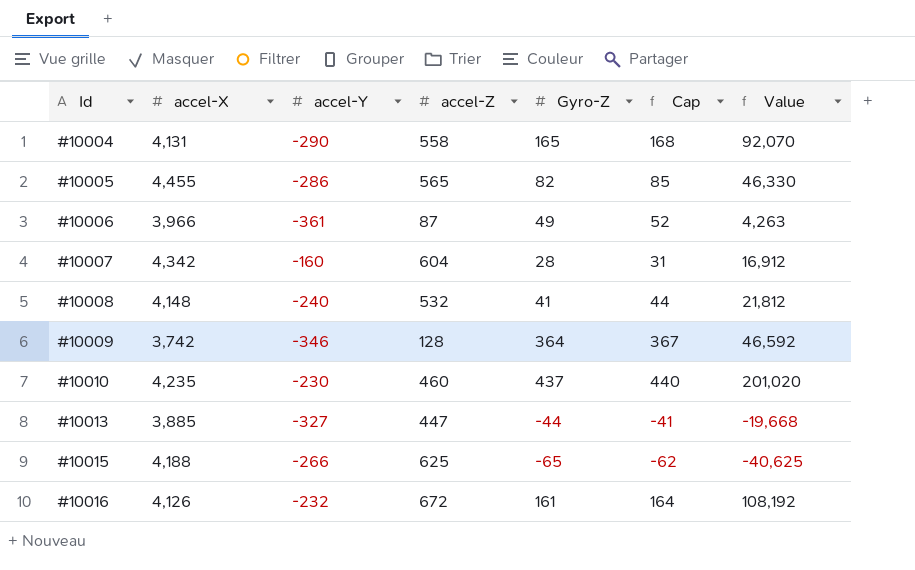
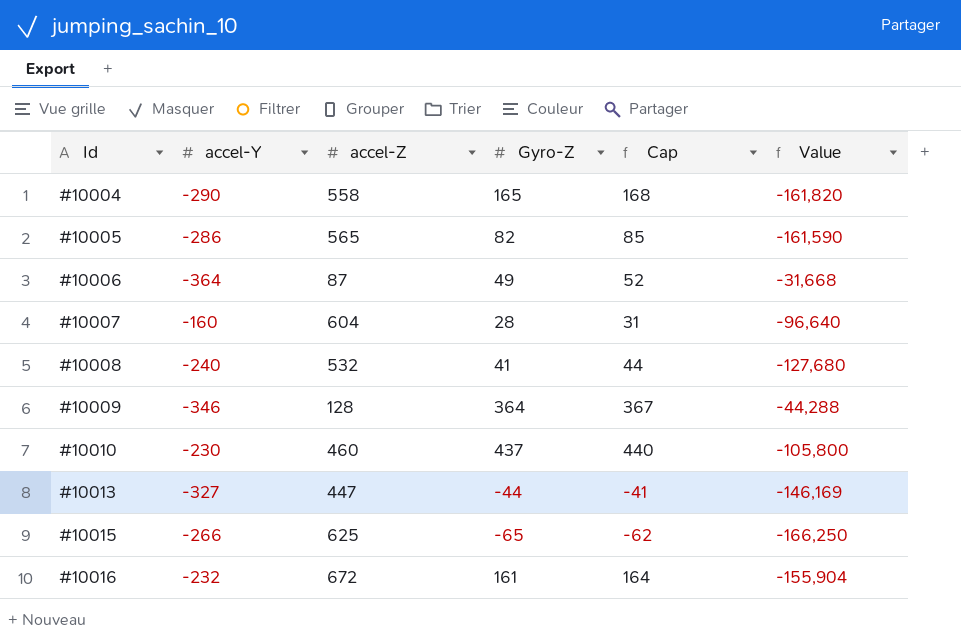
column accel-X | position: 2 -> none
column Value | formula: [accel-Z] * [Gyro-Z] -> [accel-Y] * [accel-Z]
#10006 | accel-Y: -361 -> -364

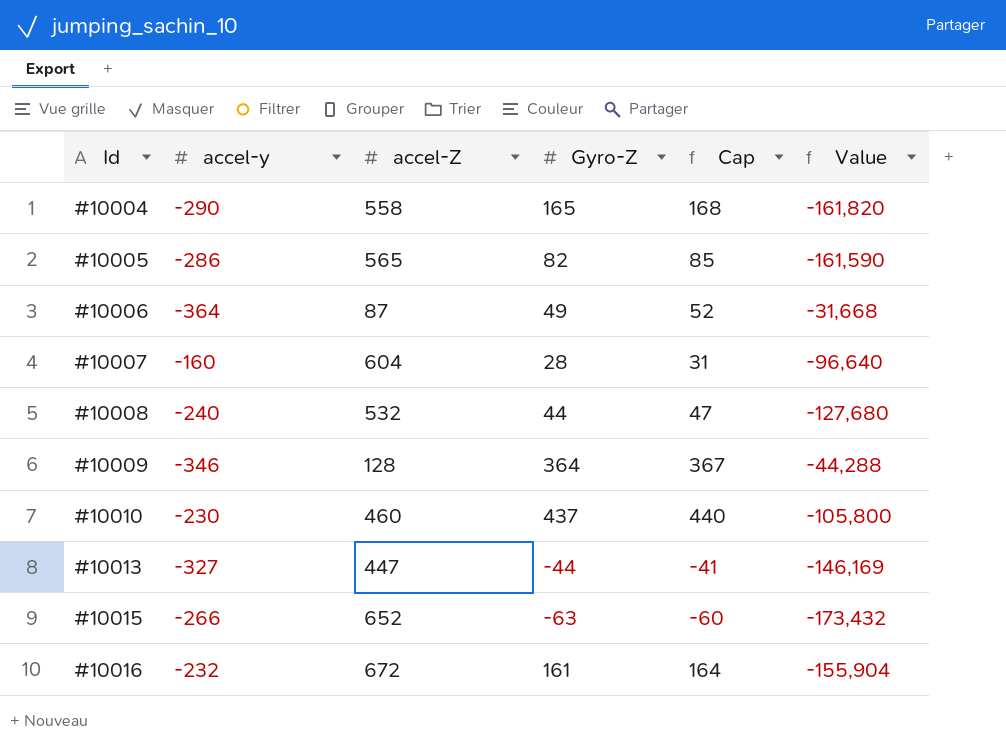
column name: accel-Y -> accel-y
#10008 | Gyro-Z: 41 -> 44
#10008 | Cap: 44 -> 47
#10015 | accel-Z: 625 -> 652
#10015 | Gyro-Z: -65 -> -63
#10015 | Cap: -62 -> -60
#10015 | Value: -166,250 -> -173,432

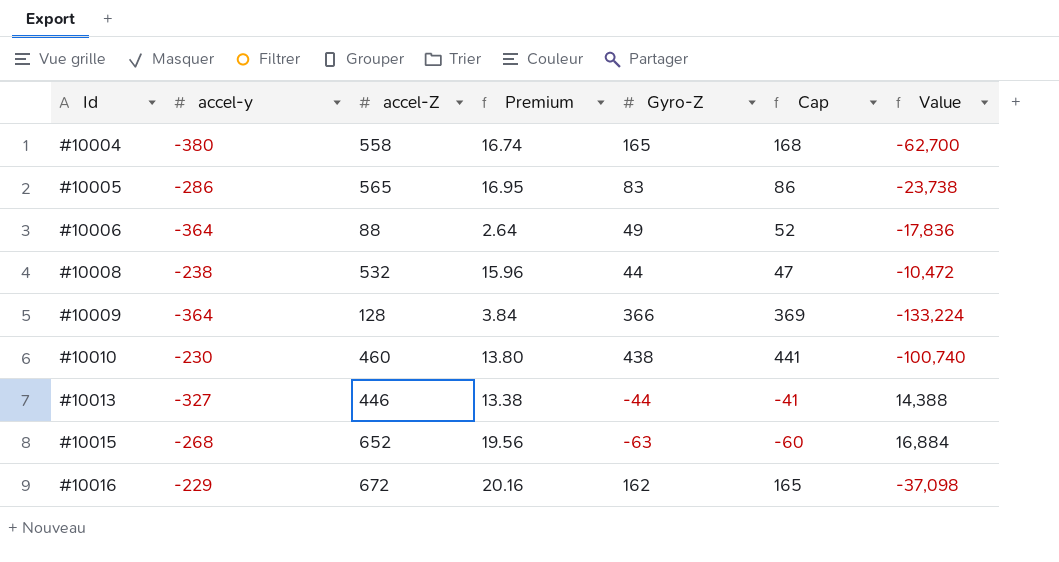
column Premium | formula: none -> [accel-Z] * 0.03
column Value | formula: [accel-y] * [accel-Z] -> [accel-y] * [Gyro-Z]
row #10007: -160 | 604 | 28 | 31 | -96,640 -> none
#10004 | accel-y: -290 -> -380
#10005 | Gyro-Z: 82 -> 83
#10005 | Cap: 85 -> 86
#10006 | accel-Z: 87 -> 88
#10008 | accel-y: -240 -> -238
#10009 | accel-y: -346 -> -364
#10009 | Gyro-Z: 364 -> 366
#10009 | Cap: 367 -> 369
#10010 | Gyro-Z: 437 -> 438
#10010 | Cap: 440 -> 441
#10013 | accel-Z: 447 -> 446
#10015 | accel-y: -266 -> -268
#10016 | accel-y: -232 -> -229
#10016 | Gyro-Z: 161 -> 162
#10016 | Cap: 164 -> 165

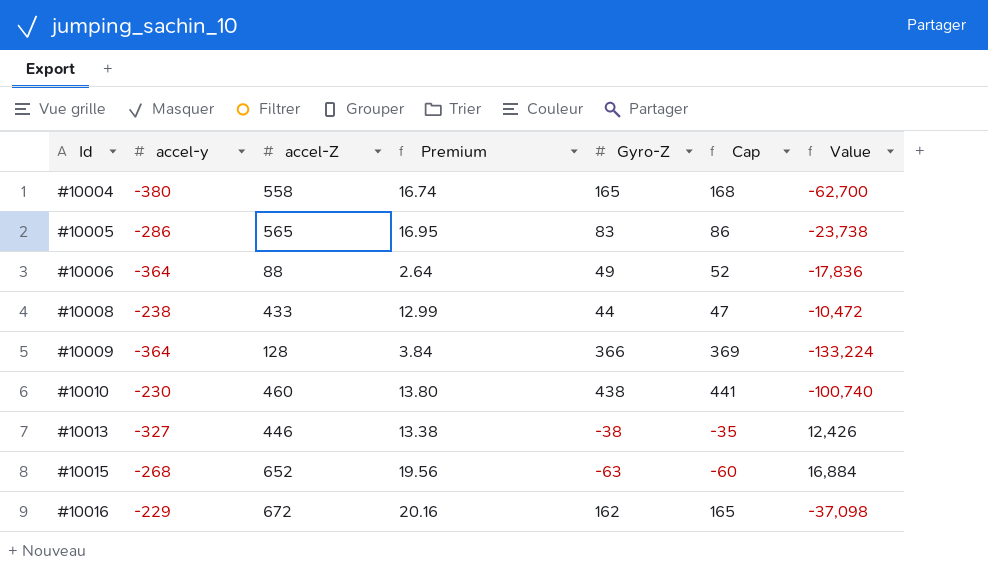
#10008 | accel-Z: 532 -> 433
#10008 | Premium: 15.96 -> 12.99
#10013 | Gyro-Z: -44 -> -38
#10013 | Cap: -41 -> -35
#10013 | Value: 14,388 -> 12,426

